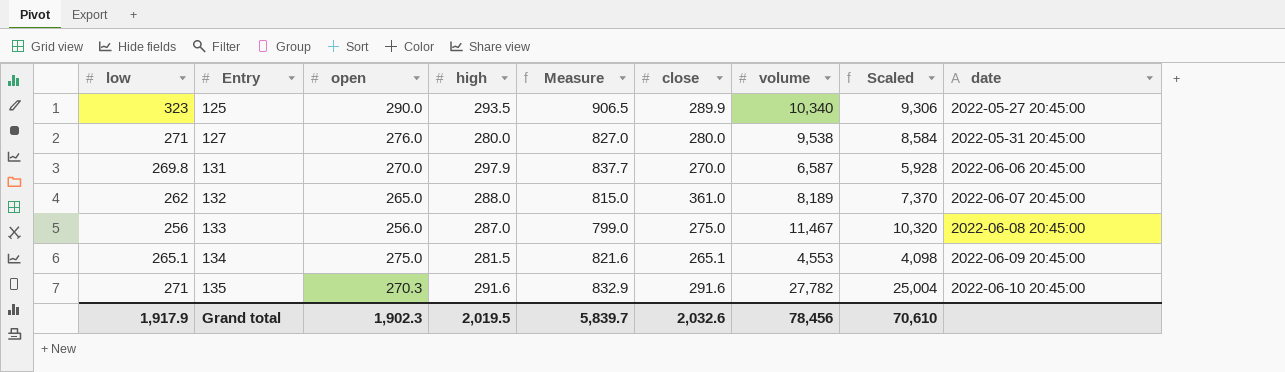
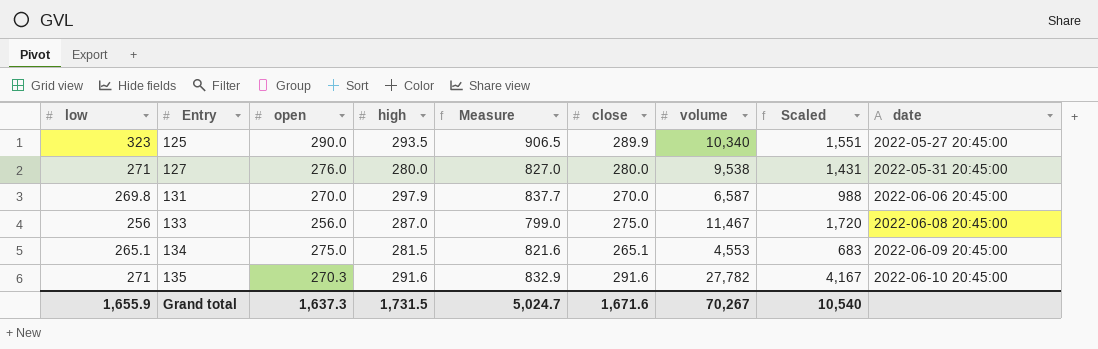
column Scaled | formula: [volume] * 0.9 -> [volume] * 0.15
row 132: 262 | 265.0 | 288.0 | 815.0 | 361.0 | 8,189 | 7,370 | 2022-06-07 20:45:00 -> none
Grand total | low: 1,917.9 -> 1,655.9
Grand total | open: 1,902.3 -> 1,637.3
Grand total | high: 2,019.5 -> 1,731.5
Grand total | Measure: 5,839.7 -> 5,024.7
Grand total | close: 2,032.6 -> 1,671.6
Grand total | volume: 78,456 -> 70,267
Grand total | Scaled: 70,610 -> 10,540

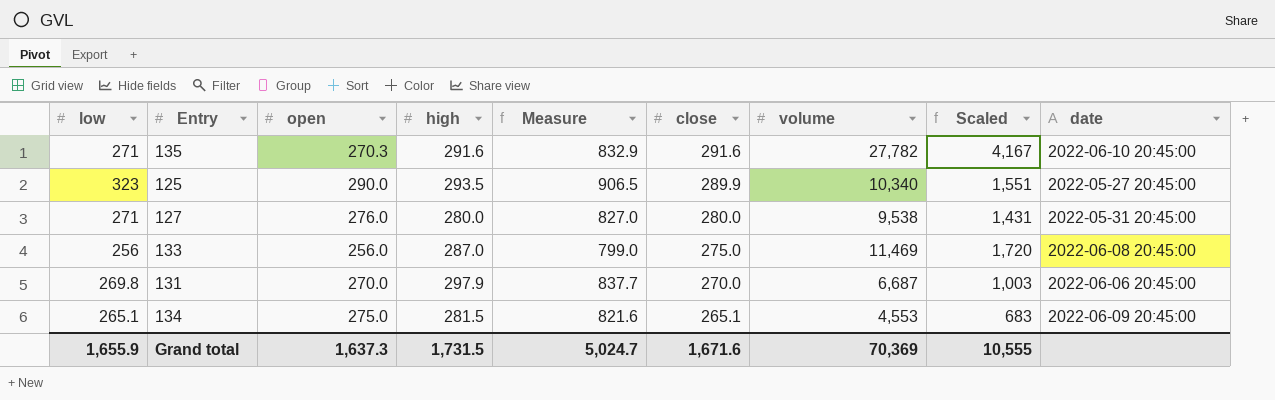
row order: Entry ascending -> close descending
133 | volume: 11,467 -> 11,469
131 | volume: 6,587 -> 6,687
131 | Scaled: 988 -> 1,003
Grand total | volume: 70,267 -> 70,369
Grand total | Scaled: 10,540 -> 10,555

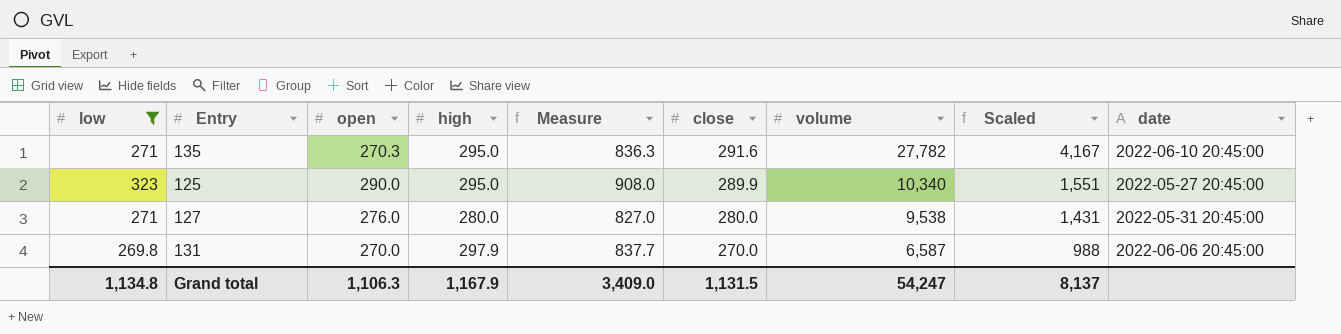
filter: none -> low >= 269.8
135 | high: 291.6 -> 295.0
135 | Measure: 832.9 -> 836.3
125 | high: 293.5 -> 295.0
125 | Measure: 906.5 -> 908.0
131 | volume: 6,687 -> 6,587
131 | Scaled: 1,003 -> 988
Grand total | low: 1,655.9 -> 1,134.8
Grand total | open: 1,637.3 -> 1,106.3
Grand total | high: 1,731.5 -> 1,167.9
Grand total | Measure: 5,024.7 -> 3,409.0
Grand total | close: 1,671.6 -> 1,131.5
Grand total | volume: 70,369 -> 54,247
Grand total | Scaled: 10,555 -> 8,137

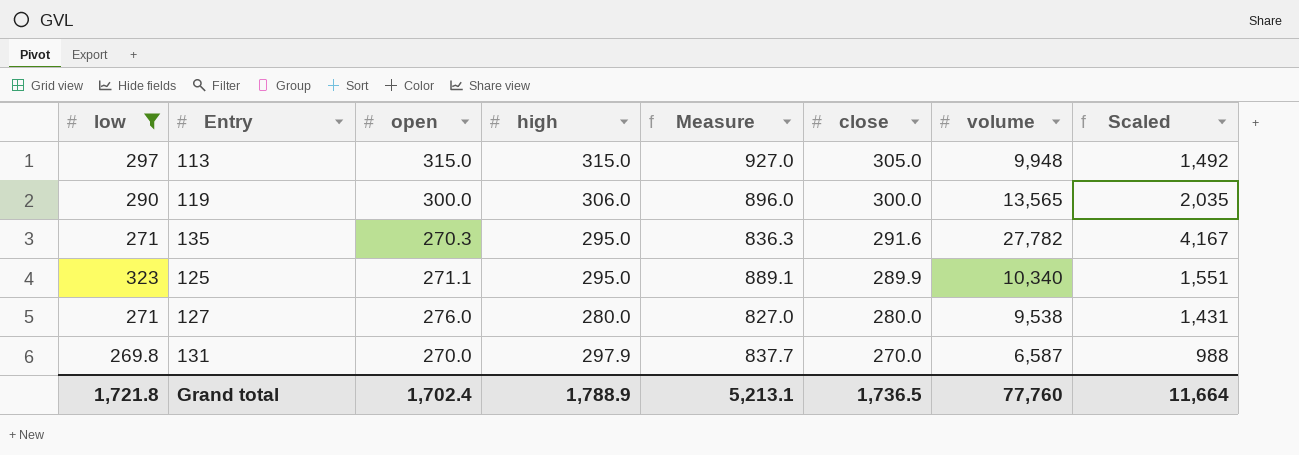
column date | position: 9 -> none
row 113: none -> 297 | 315.0 | 315.0 | 927.0 | 305.0 | 9,948 | 1,492
row 119: none -> 290 | 300.0 | 306.0 | 896.0 | 300.0 | 13,565 | 2,035
125 | open: 290.0 -> 271.1
125 | Measure: 908.0 -> 889.1
Grand total | low: 1,134.8 -> 1,721.8
Grand total | open: 1,106.3 -> 1,702.4
Grand total | high: 1,167.9 -> 1,788.9
Grand total | Measure: 3,409.0 -> 5,213.1
Grand total | close: 1,131.5 -> 1,736.5
Grand total | volume: 54,247 -> 77,760
Grand total | Scaled: 8,137 -> 11,664

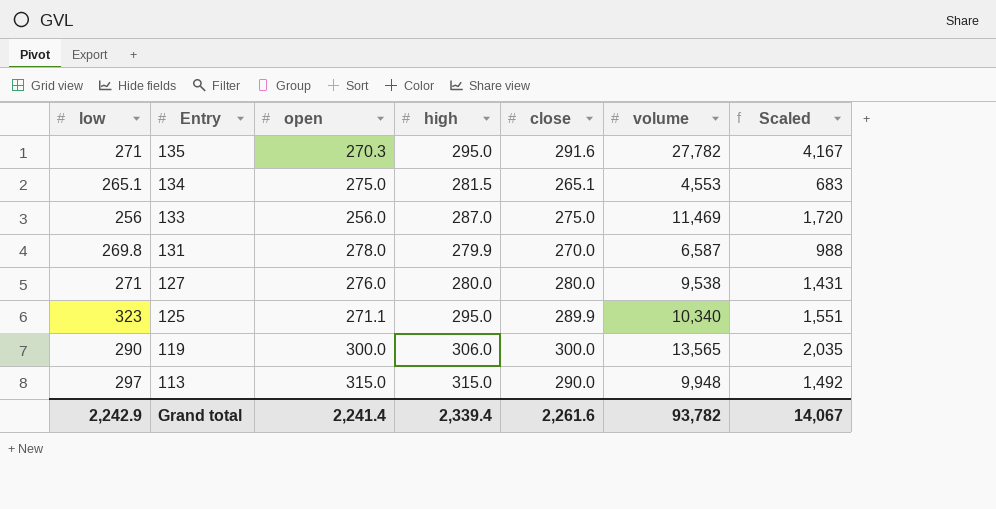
filter: low >= 269.8 -> none
row order: close descending -> Entry descending
column Measure | formula: [low] + [open] + [high] -> none
131 | open: 270.0 -> 278.0
131 | high: 297.9 -> 279.9
113 | close: 305.0 -> 290.0
Grand total | low: 1,721.8 -> 2,242.9
Grand total | open: 1,702.4 -> 2,241.4
Grand total | high: 1,788.9 -> 2,339.4
Grand total | close: 1,736.5 -> 2,261.6
Grand total | volume: 77,760 -> 93,782
Grand total | Scaled: 11,664 -> 14,067

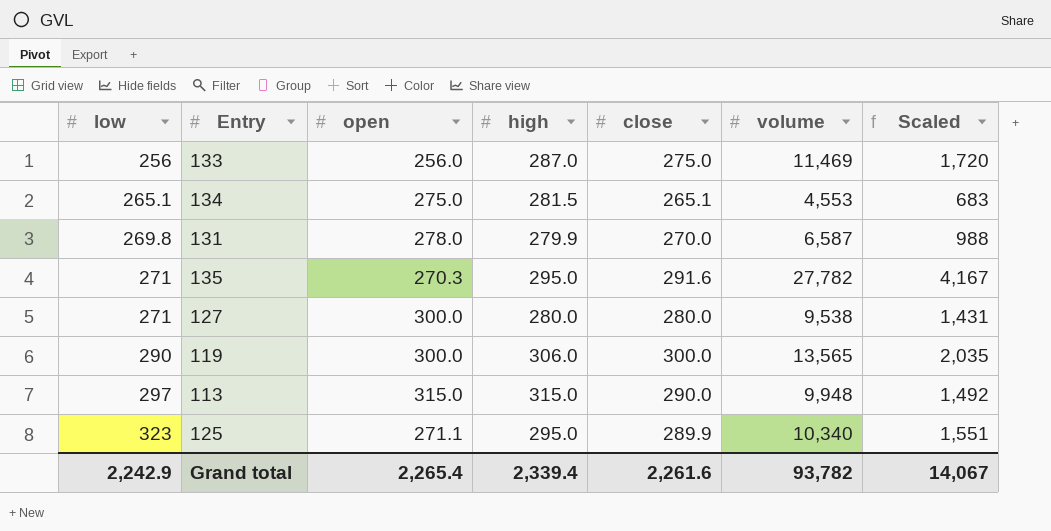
row order: Entry descending -> low ascending
127 | open: 276.0 -> 300.0
Grand total | open: 2,241.4 -> 2,265.4

